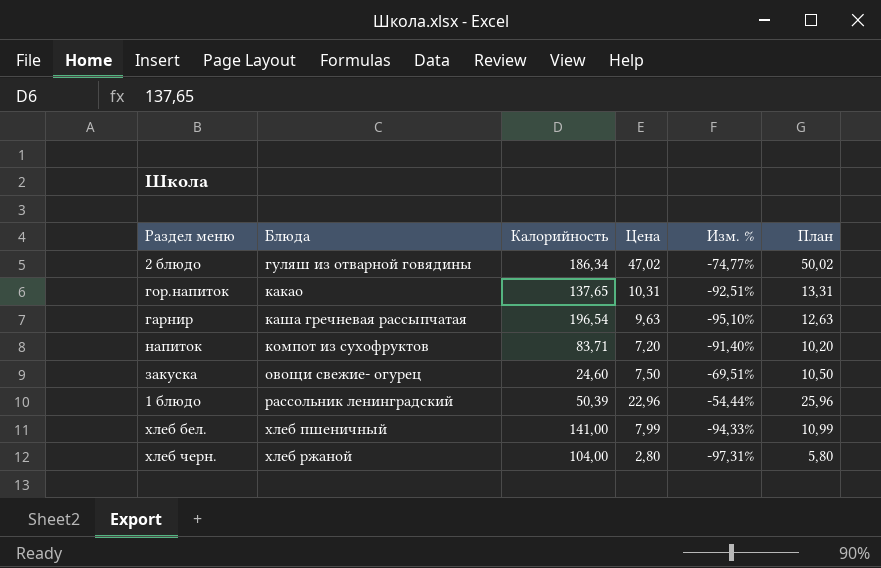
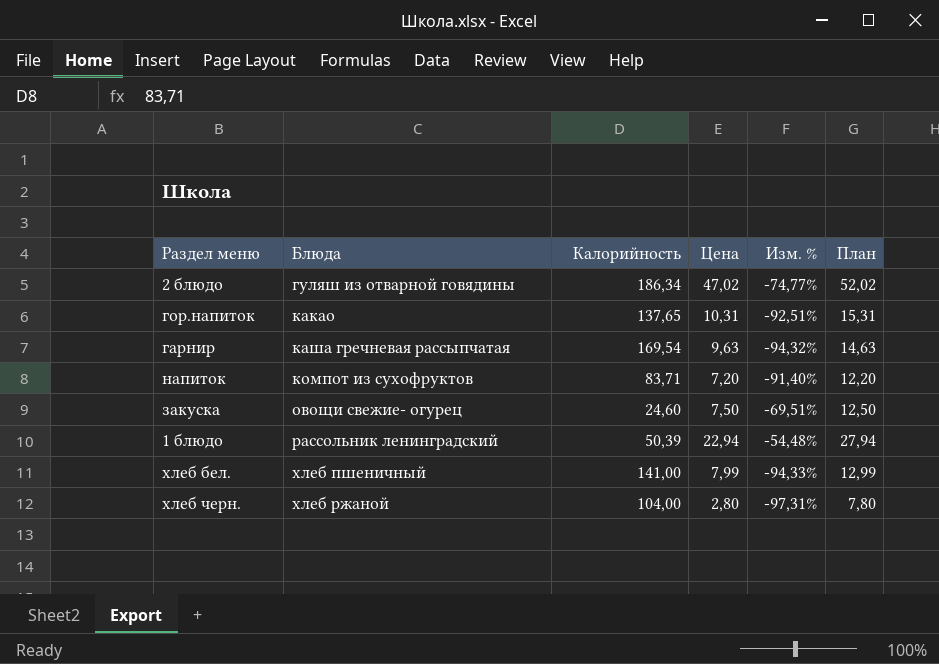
column План | formula: [Цена] + 3 -> [Цена] + 5
гарнир | Калорийность: 196,54 -> 169,54
гарнир | Изм. %: -95,10% -> -94,32%
1 блюдо | Цена: 22,96 -> 22,94
1 блюдо | Изм. %: -54,44% -> -54,48%

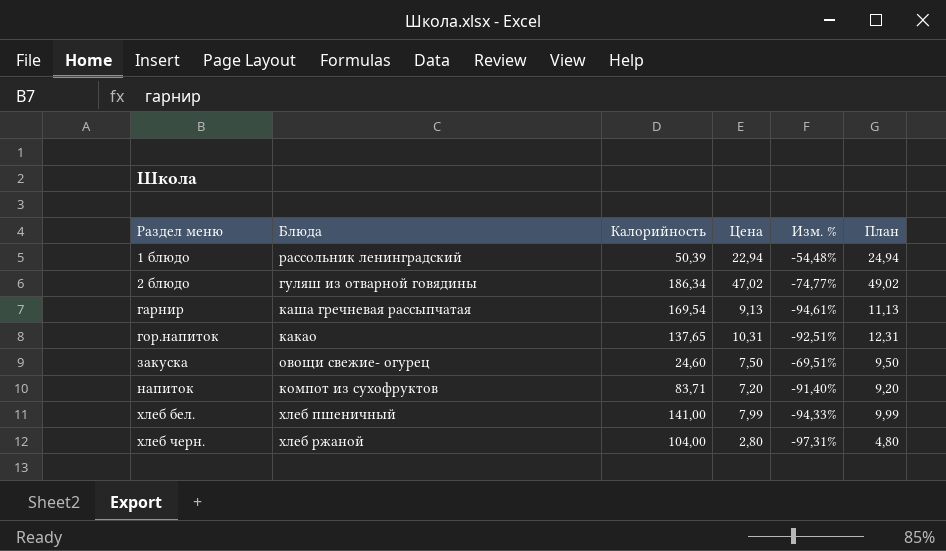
row order: Блюда ascending -> Раздел меню ascending
column План | formula: [Цена] + 5 -> [Цена] + 2
гарнир | Цена: 9,63 -> 9,13
гарнир | Изм. %: -94,32% -> -94,61%

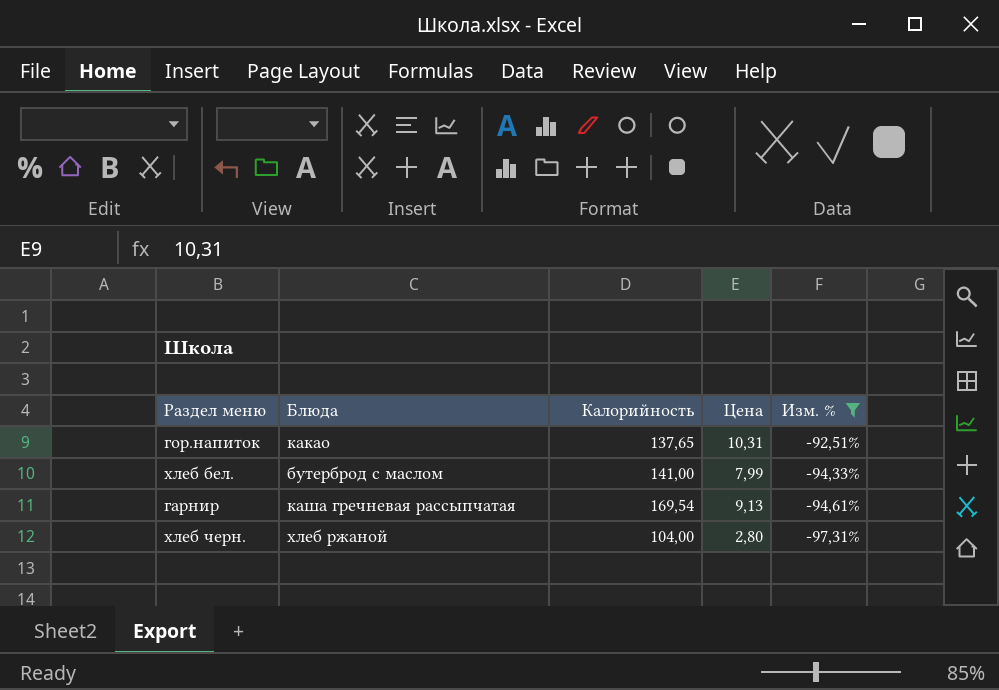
filter: none -> Изм. % <= -92,51%
row order: Раздел меню ascending -> Изм. % descending
column План | formula: [Цена] + 2 -> none
хлеб бел. | Блюда: хлеб пшеничный -> бутерброд с маслом

